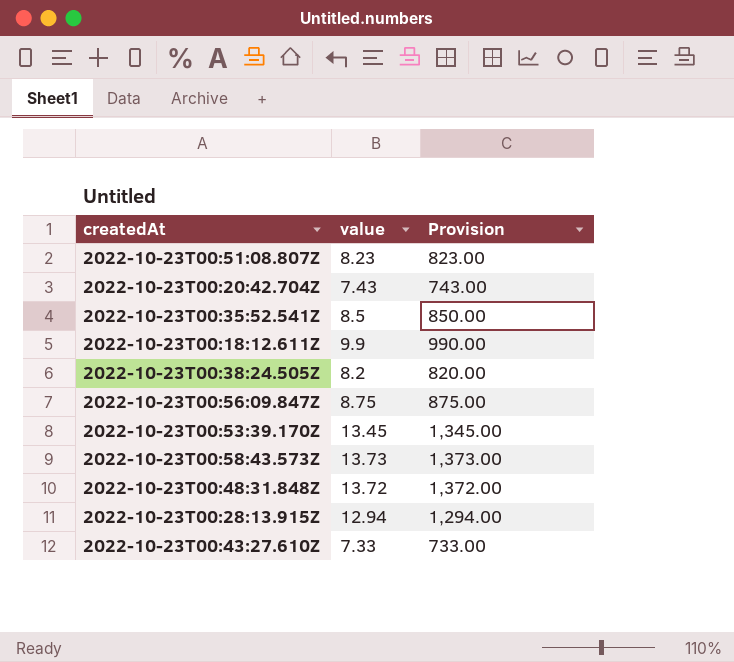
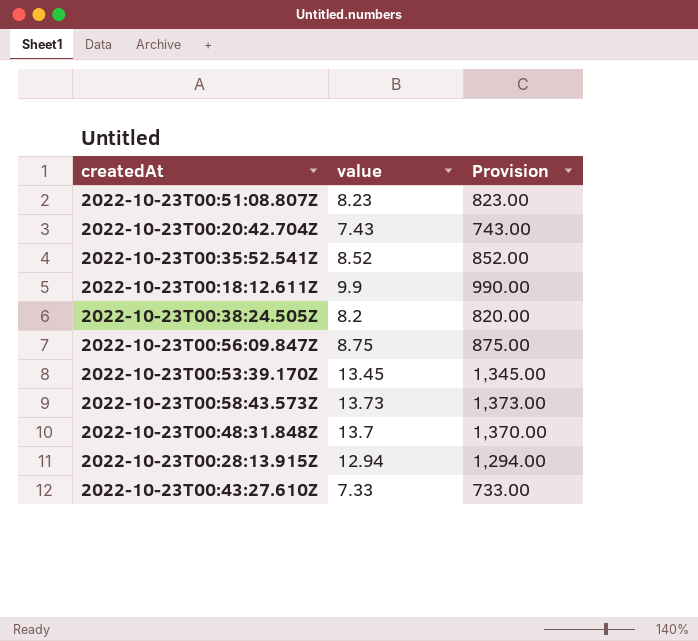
2022-10-23T00:35:52.541Z | value: 8.5 -> 8.52
2022-10-23T00:35:52.541Z | Provision: 850.00 -> 852.00
2022-10-23T00:48:31.848Z | value: 13.72 -> 13.7
2022-10-23T00:48:31.848Z | Provision: 1,372.00 -> 1,370.00

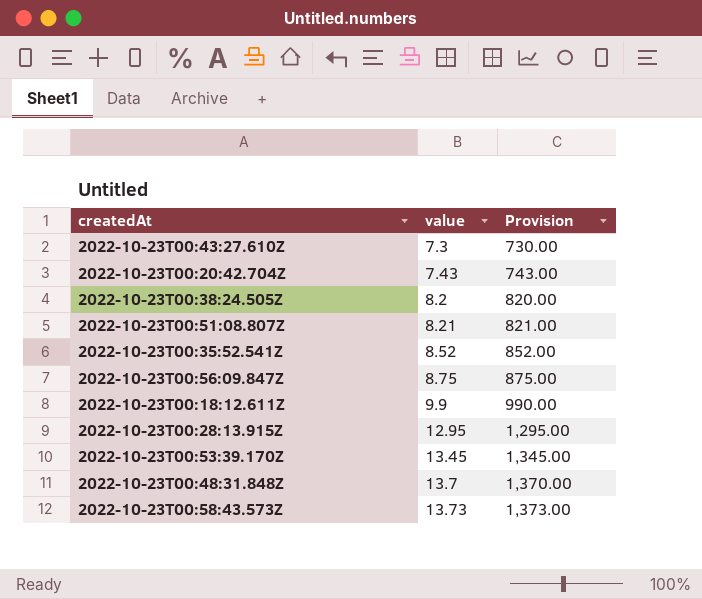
row order: none -> value ascending
2022-10-23T00:43:27.610Z | value: 7.33 -> 7.3
2022-10-23T00:43:27.610Z | Provision: 733.00 -> 730.00
2022-10-23T00:51:08.807Z | value: 8.23 -> 8.21
2022-10-23T00:51:08.807Z | Provision: 823.00 -> 821.00
2022-10-23T00:28:13.915Z | value: 12.94 -> 12.95
2022-10-23T00:28:13.915Z | Provision: 1,294.00 -> 1,295.00

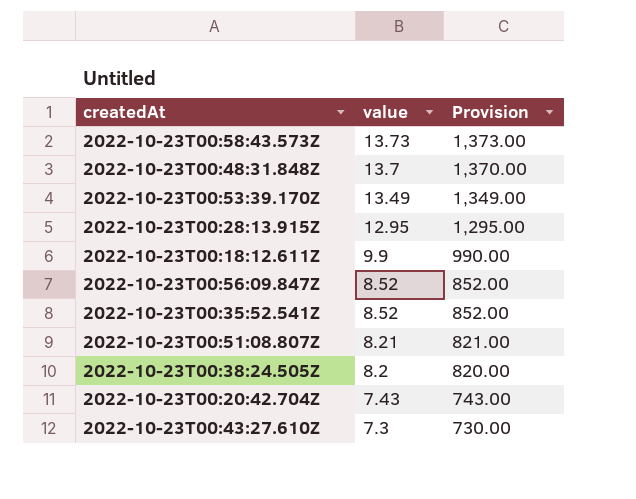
row order: value ascending -> value descending
2022-10-23T00:53:39.170Z | value: 13.45 -> 13.49
2022-10-23T00:53:39.170Z | Provision: 1,345.00 -> 1,349.00
2022-10-23T00:56:09.847Z | value: 8.75 -> 8.52
2022-10-23T00:56:09.847Z | Provision: 875.00 -> 852.00

